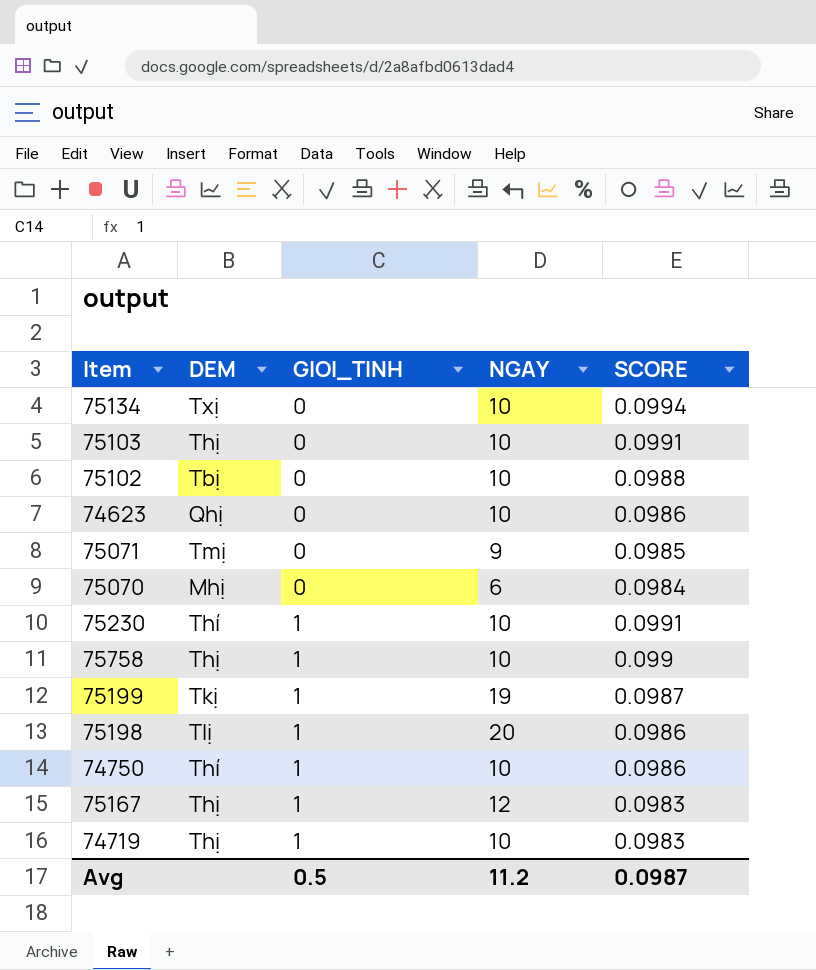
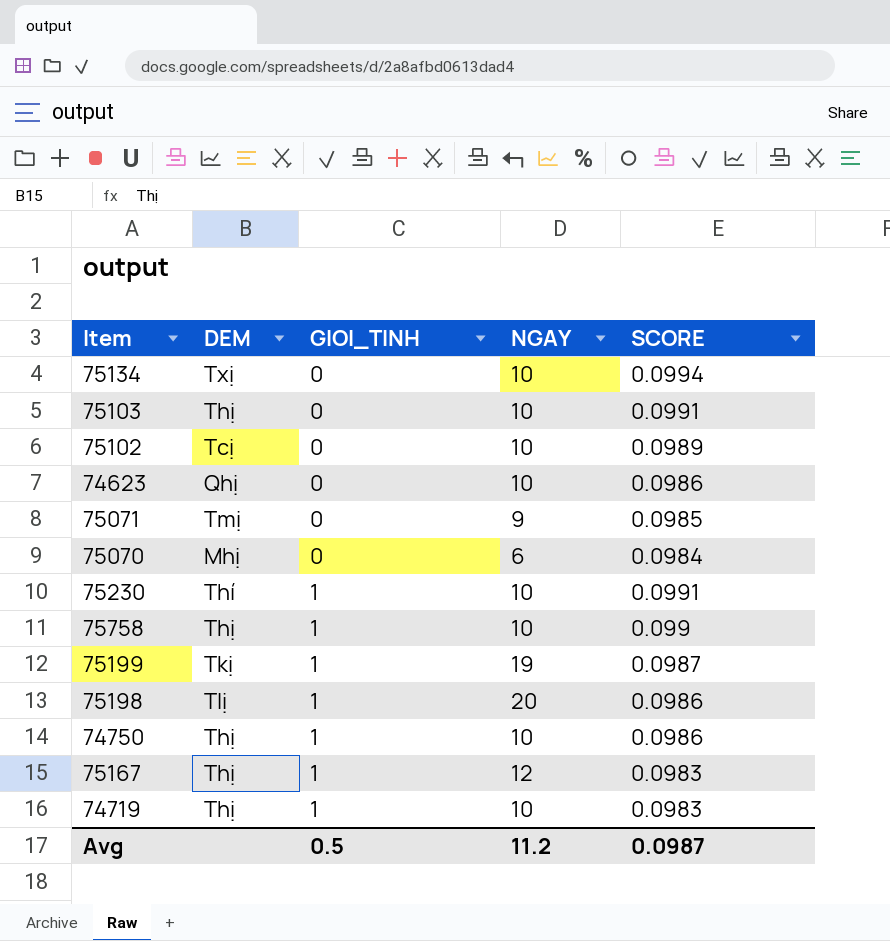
75102 | DEM: Tbị -> Tcị
75102 | SCORE: 0.0988 -> 0.0989
74750 | DEM: Thí -> Thị

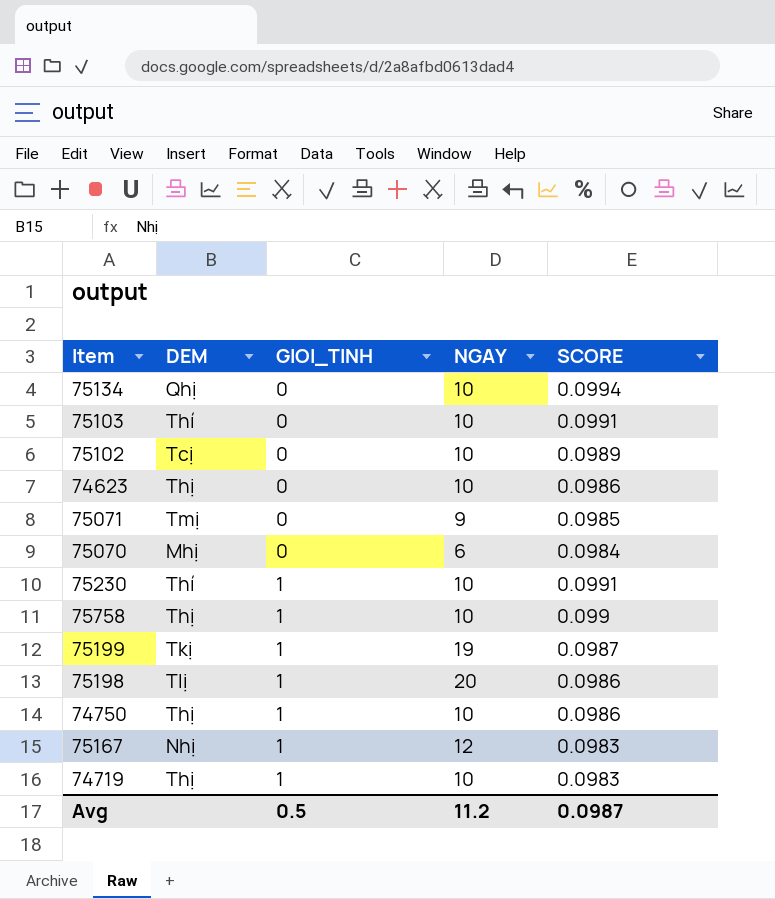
75134 | DEM: Txị -> Qhị
75103 | DEM: Thị -> Thí
74623 | DEM: Qhị -> Thị
75167 | DEM: Thị -> Nhị

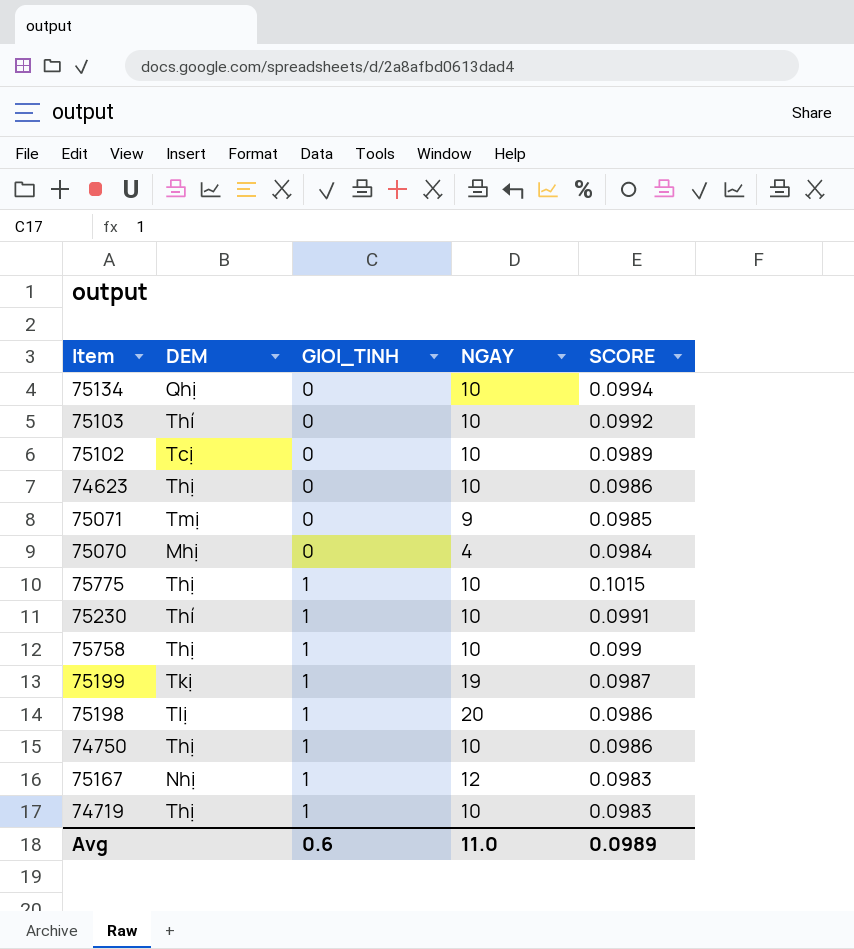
75103 | SCORE: 0.0991 -> 0.0992
75070 | NGAY: 6 -> 4
row 75775: none -> Thị | 1 | 10 | 0.1015
Avg | GIOI_TINH: 0.5 -> 0.6
Avg | NGAY: 11.2 -> 11.0
Avg | SCORE: 0.0987 -> 0.0989

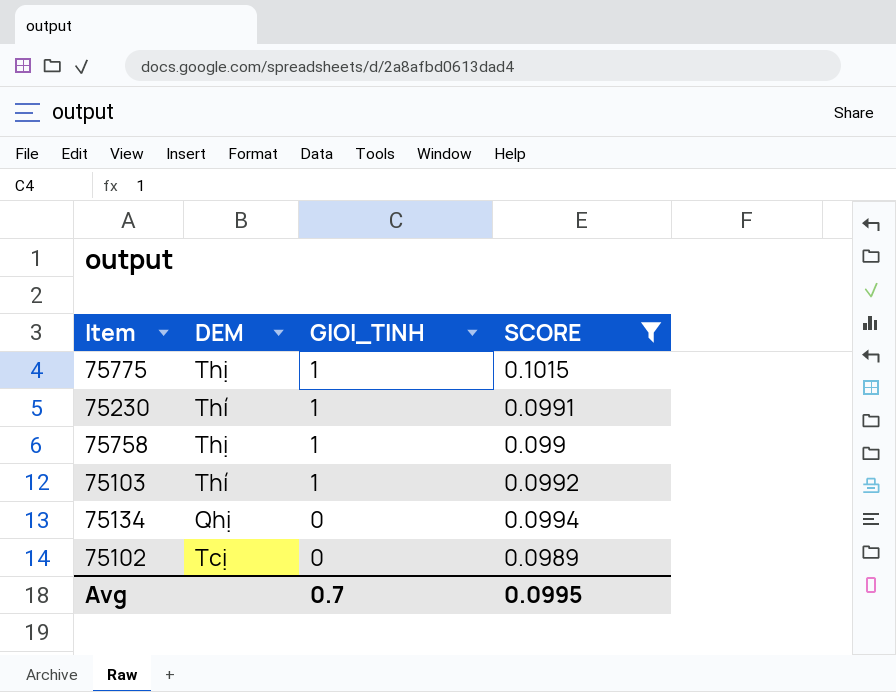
filter: none -> SCORE >= 0.0989
row order: GIOI_TINH ascending -> GIOI_TINH descending
column NGAY | position: 4 -> none
75103 | GIOI_TINH: 0 -> 1
Avg | GIOI_TINH: 0.6 -> 0.7
Avg | SCORE: 0.0989 -> 0.0995

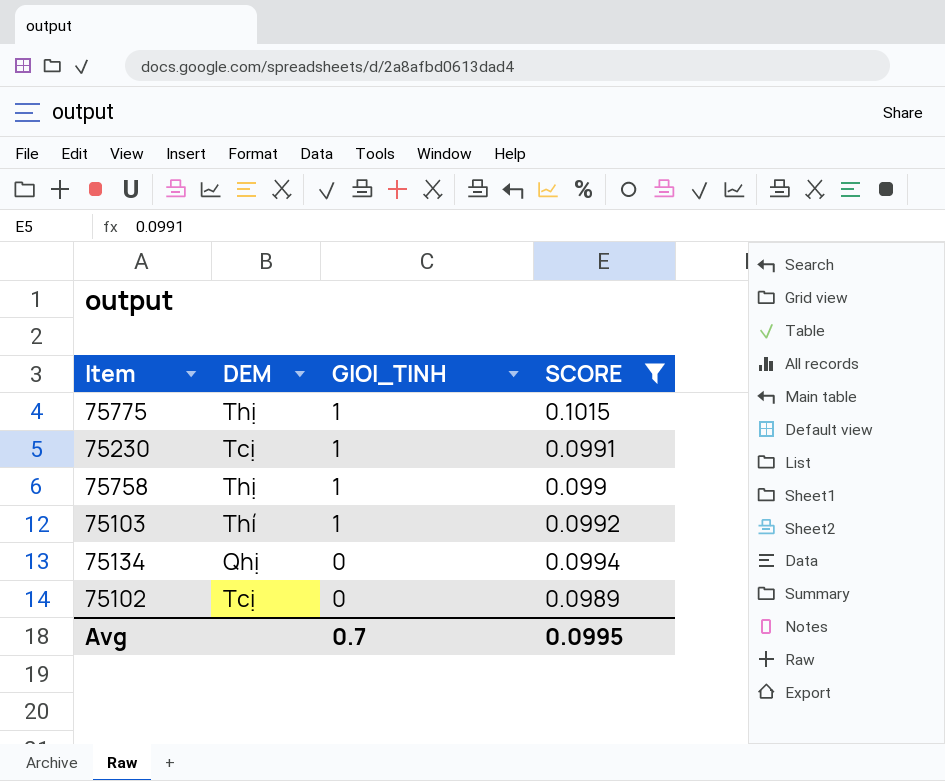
75230 | DEM: Thí -> Tcị

